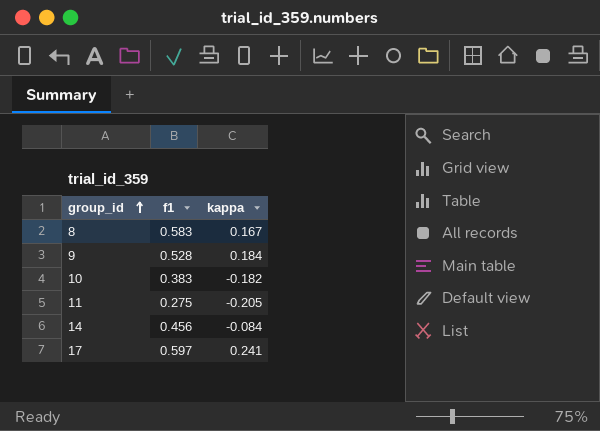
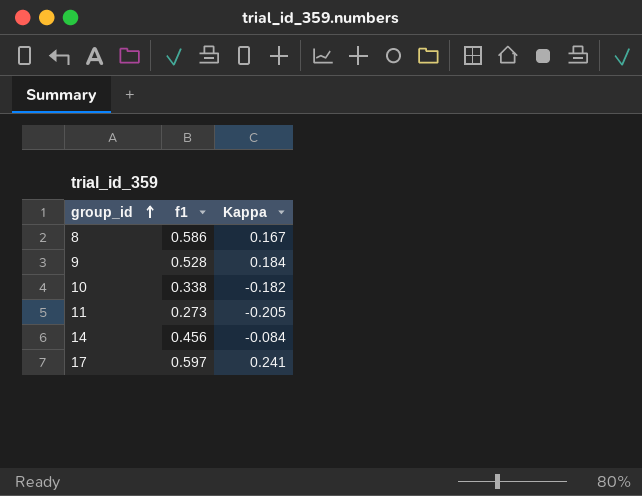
column name: kappa -> Kappa
8 | f1: 0.583 -> 0.586
10 | f1: 0.383 -> 0.338
11 | f1: 0.275 -> 0.273

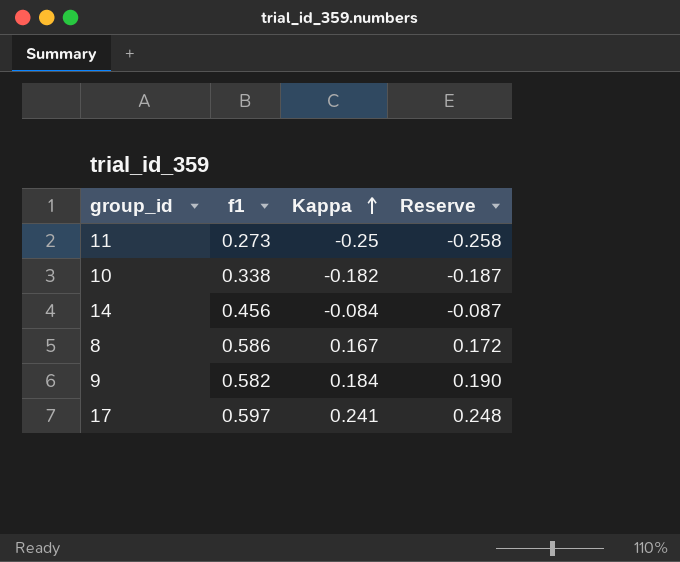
row order: group_id ascending -> Kappa ascending
column Reserve | formula: none -> [Kappa] * 1.03
11 | Kappa: -0.205 -> -0.25
9 | f1: 0.528 -> 0.582

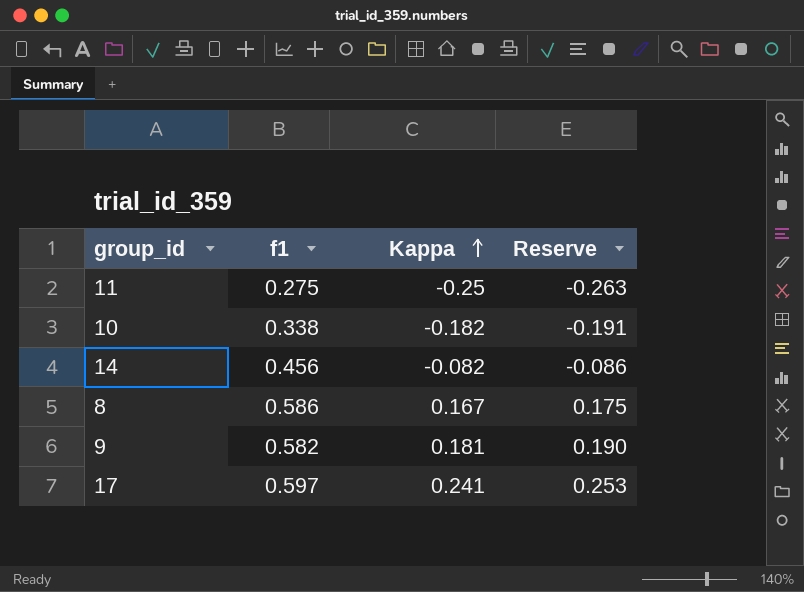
column Reserve | formula: [Kappa] * 1.03 -> [Kappa] * 1.05
11 | f1: 0.273 -> 0.275
14 | Kappa: -0.084 -> -0.082
9 | Kappa: 0.184 -> 0.181

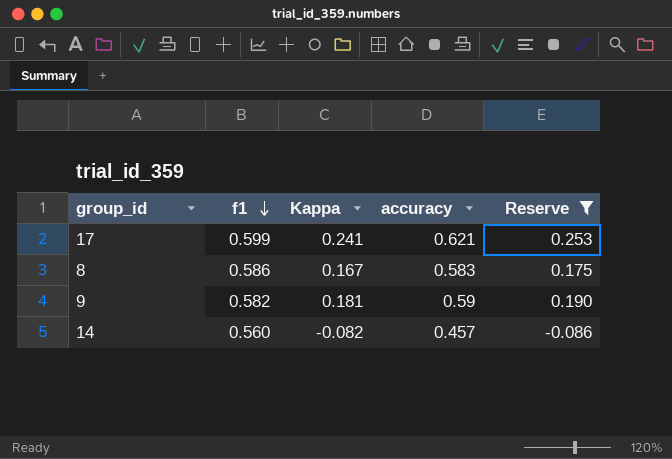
filter: none -> Reserve >= -0.086
row order: Kappa ascending -> f1 descending
column accuracy | position: none -> 4
17 | f1: 0.597 -> 0.599
14 | f1: 0.456 -> 0.560

